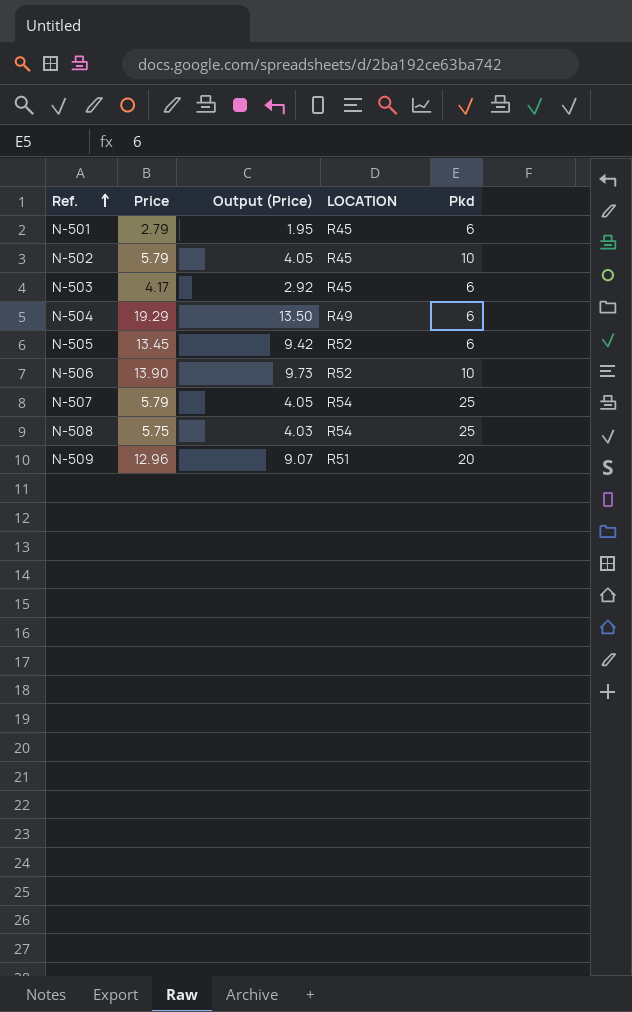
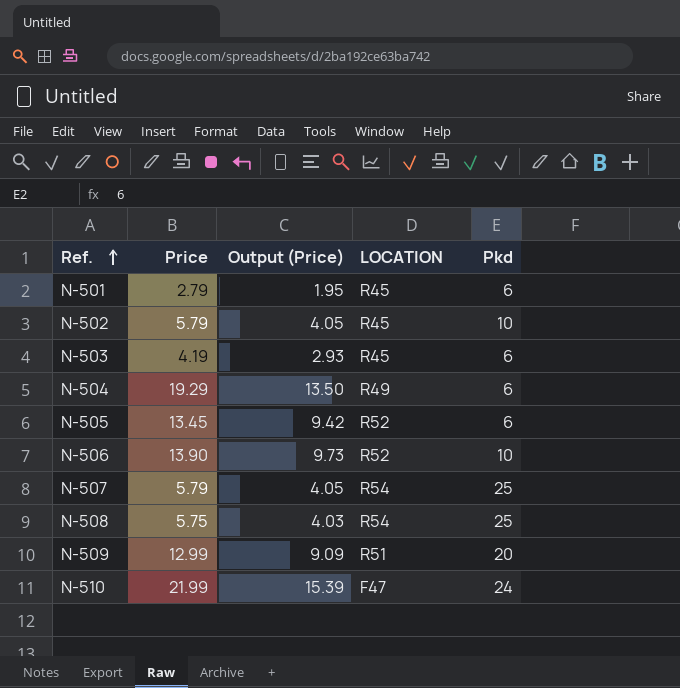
N-503 | Price: 4.17 -> 4.19
N-503 | Output (Price): 2.92 -> 2.93
N-509 | Price: 12.96 -> 12.99
N-509 | Output (Price): 9.07 -> 9.09
row N-510: none -> 21.99 | 15.39 | F47 | 24

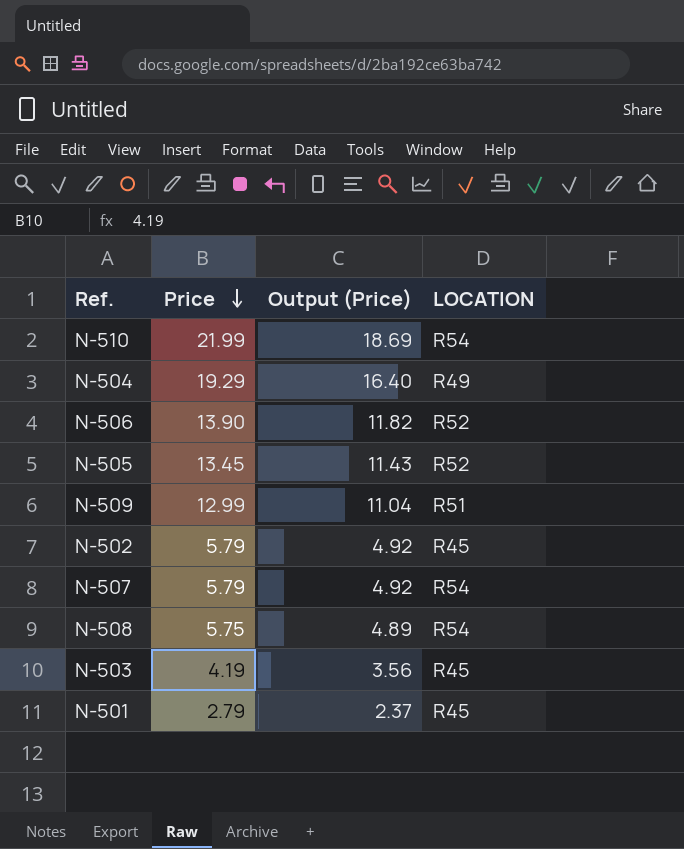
row order: Ref. ascending -> Price descending
column Pkd | position: 5 -> none
column Output (Price) | formula: [Price] * 0.7 -> [Price] * 0.85
N-510 | LOCATION: F47 -> R54

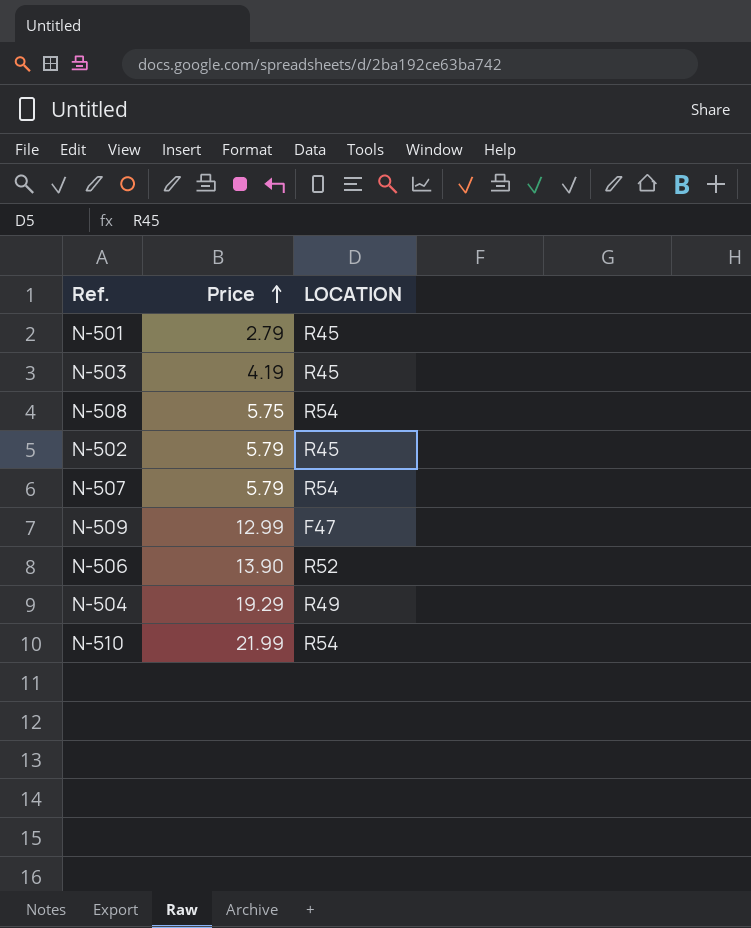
row order: Price descending -> Price ascending
column Output (Price) | formula: [Price] * 0.85 -> none
row N-505: 13.45 | 11.43 | R52 -> none
N-509 | LOCATION: R51 -> F47

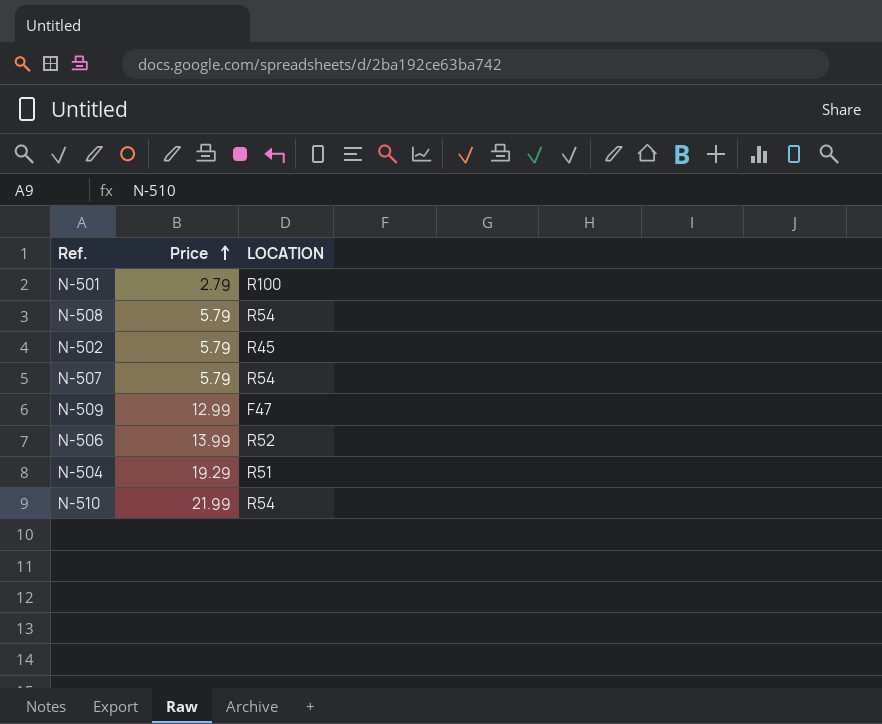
row N-503: 4.19 | R45 -> none
N-501 | LOCATION: R45 -> R100
N-508 | Price: 5.75 -> 5.79
N-506 | Price: 13.90 -> 13.99
N-504 | LOCATION: R49 -> R51

